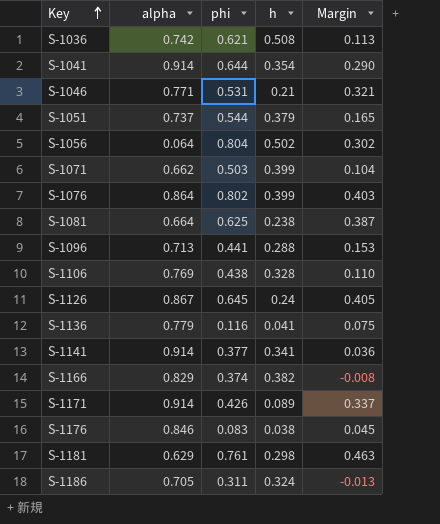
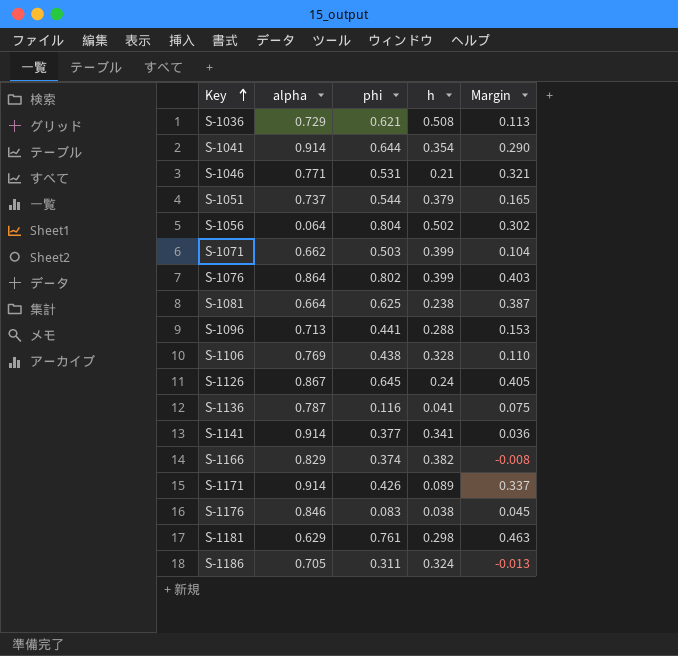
S-1036 | alpha: 0.742 -> 0.729
S-1136 | alpha: 0.779 -> 0.787

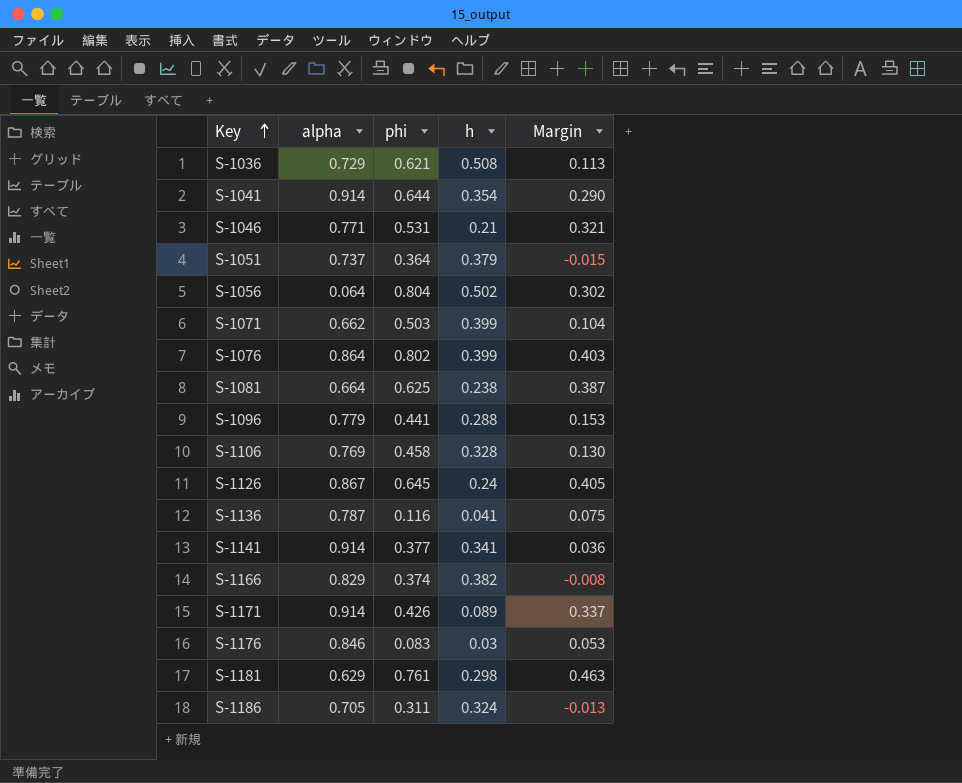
S-1051 | phi: 0.544 -> 0.364
S-1051 | Margin: 0.165 -> -0.015
S-1096 | alpha: 0.713 -> 0.779
S-1106 | phi: 0.438 -> 0.458
S-1106 | Margin: 0.110 -> 0.130
S-1176 | h: 0.038 -> 0.03
S-1176 | Margin: 0.045 -> 0.053

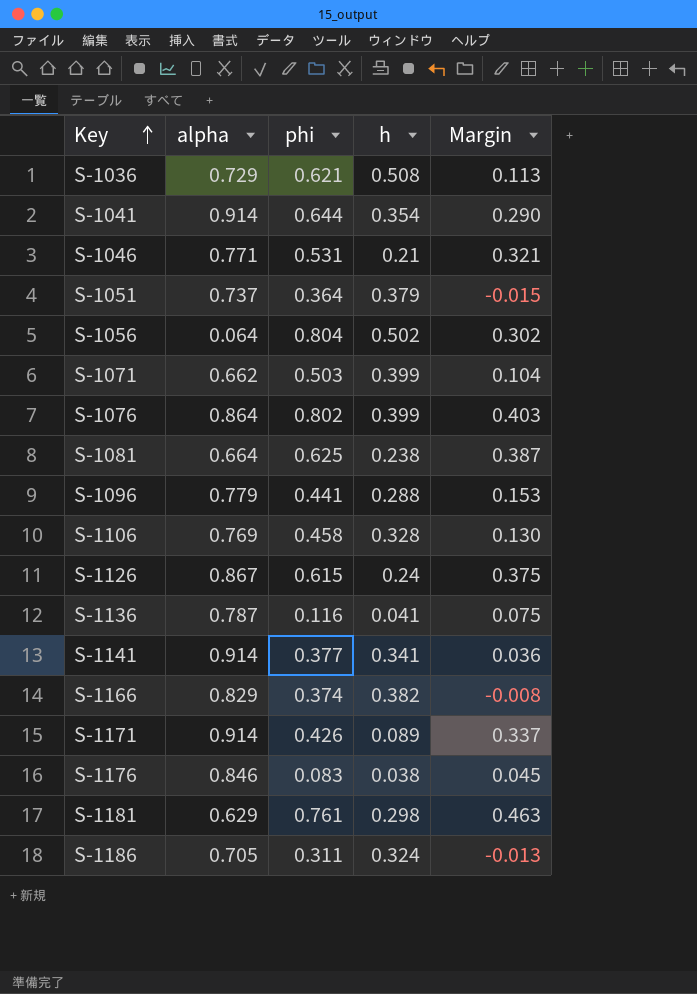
S-1126 | phi: 0.645 -> 0.615
S-1126 | Margin: 0.405 -> 0.375
S-1176 | h: 0.03 -> 0.038
S-1176 | Margin: 0.053 -> 0.045

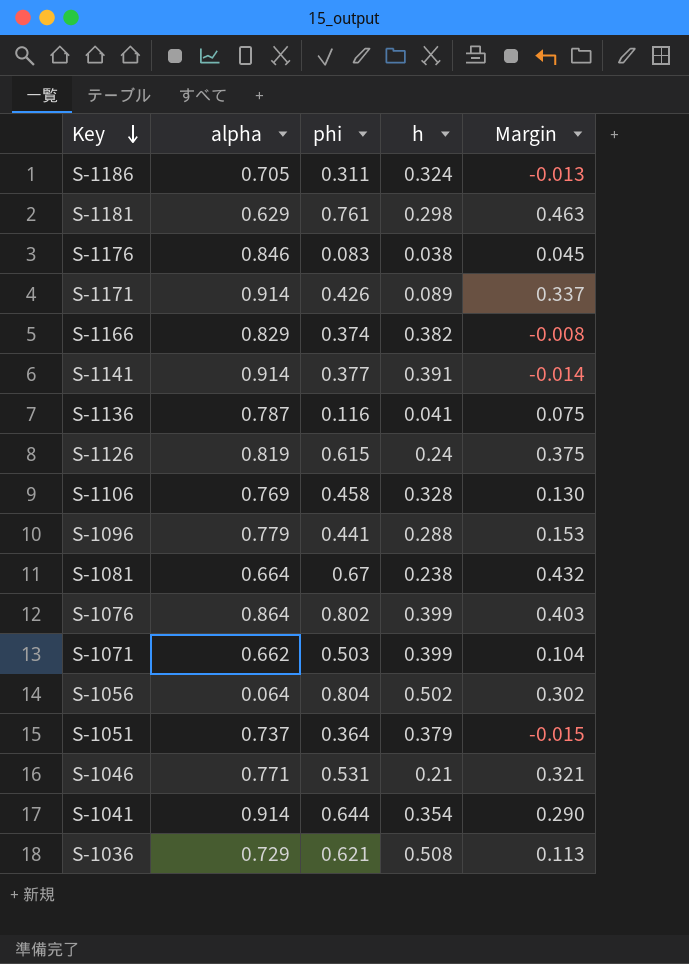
row order: Key ascending -> Key descending
S-1141 | h: 0.341 -> 0.391
S-1141 | Margin: 0.036 -> -0.014
S-1126 | alpha: 0.867 -> 0.819
S-1081 | phi: 0.625 -> 0.67
S-1081 | Margin: 0.387 -> 0.432

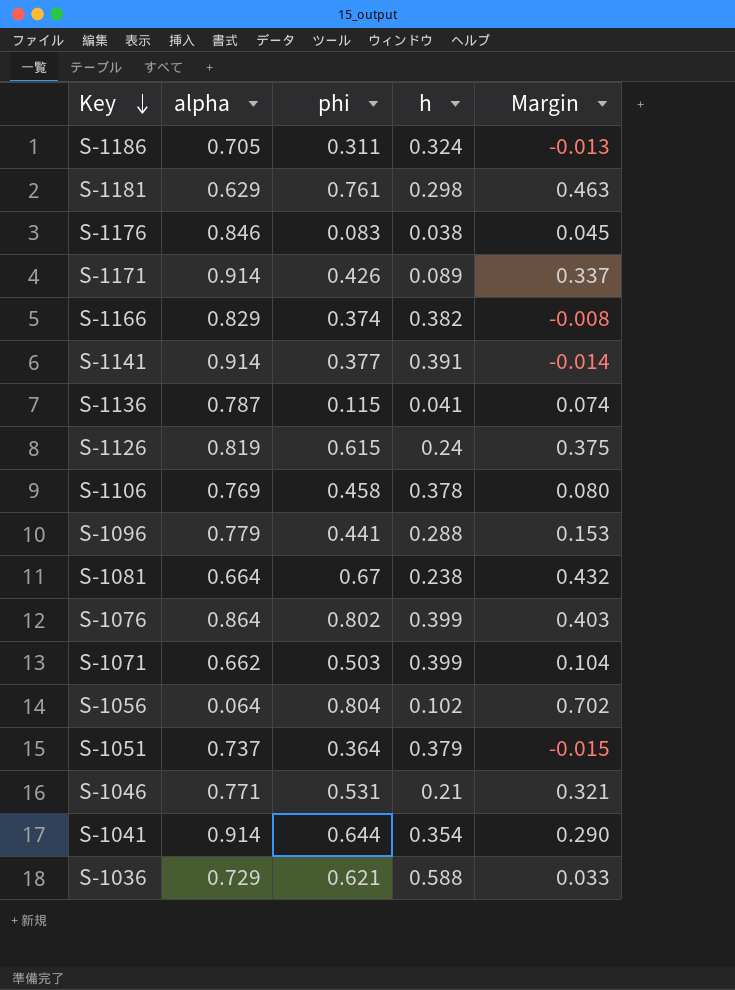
S-1136 | phi: 0.116 -> 0.115
S-1136 | Margin: 0.075 -> 0.074
S-1106 | h: 0.328 -> 0.378
S-1106 | Margin: 0.130 -> 0.080
S-1056 | h: 0.502 -> 0.102
S-1056 | Margin: 0.302 -> 0.702
S-1036 | h: 0.508 -> 0.588
S-1036 | Margin: 0.113 -> 0.033

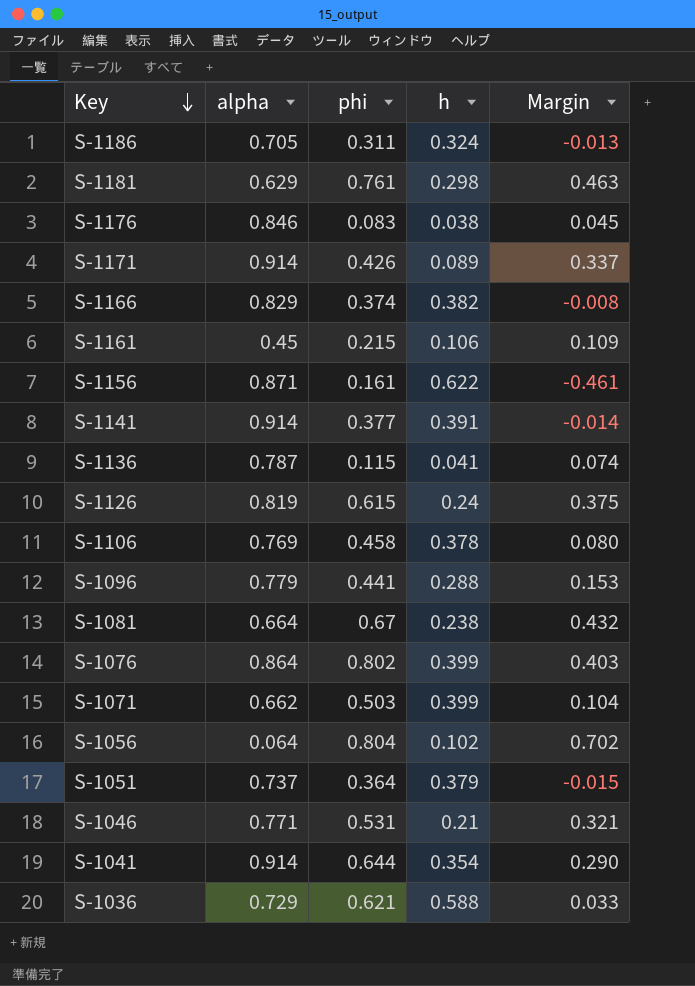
row S-1161: none -> 0.45 | 0.215 | 0.106 | 0.109
row S-1156: none -> 0.871 | 0.161 | 0.622 | -0.461

